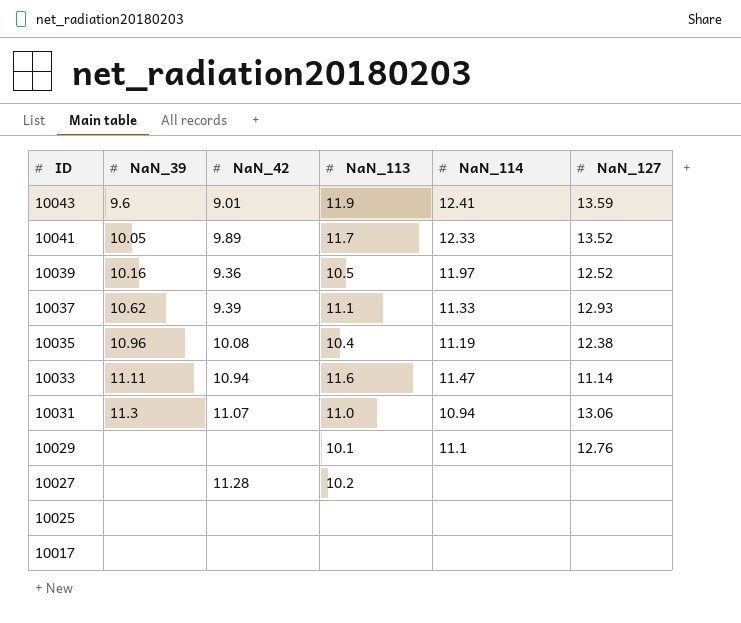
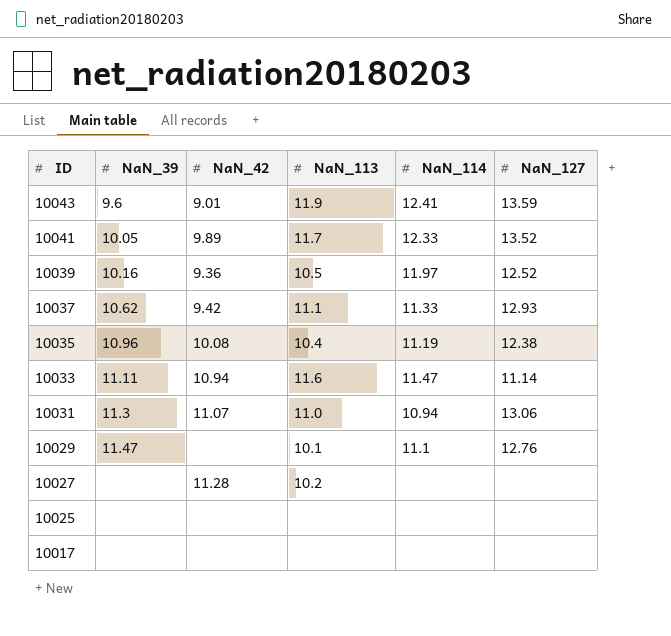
10037 | NaN_42: 9.39 -> 9.42
10029 | NaN_39: none -> 11.47

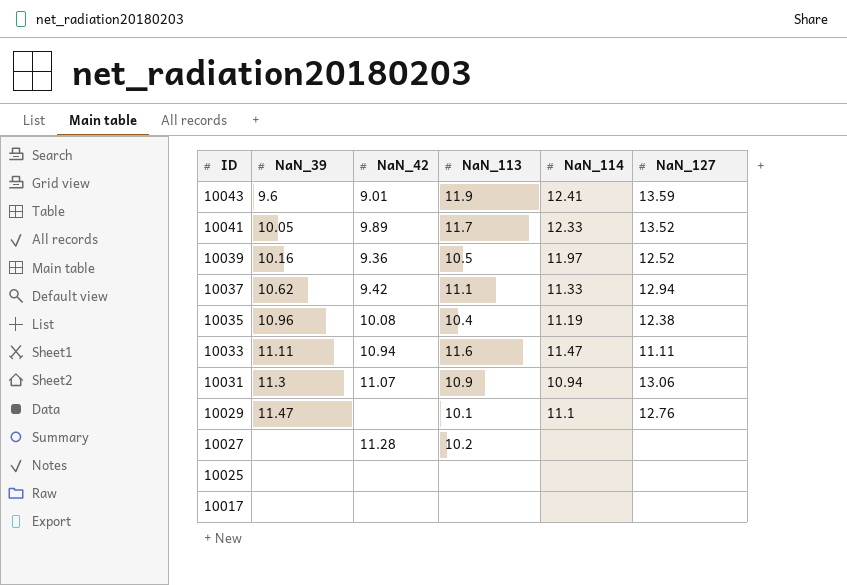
10037 | NaN_127: 12.93 -> 12.94
10033 | NaN_127: 11.14 -> 11.11
10031 | NaN_113: 11.0 -> 10.9

